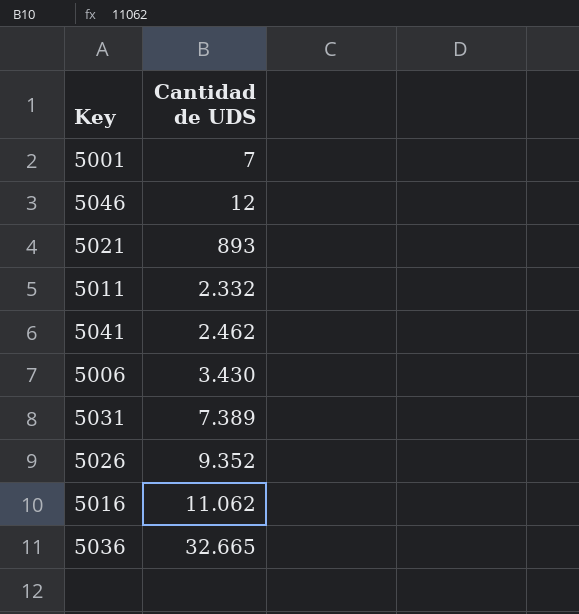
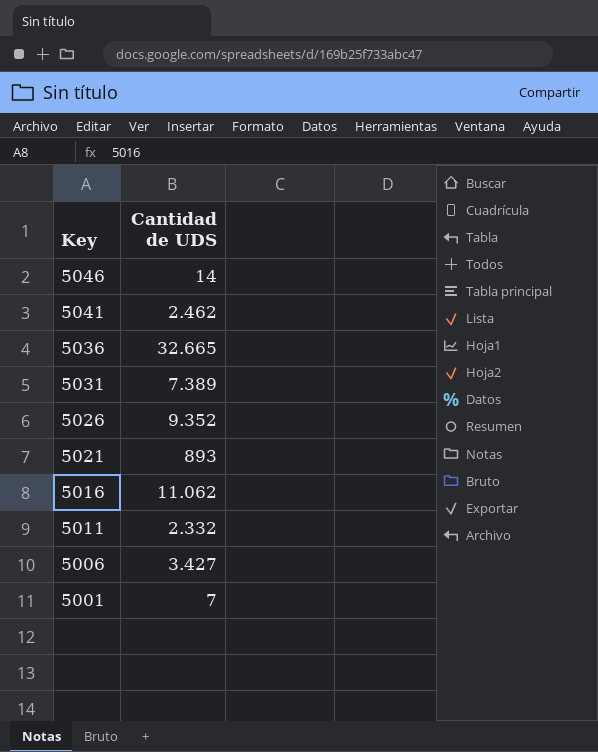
row order: Cantidad de UDS ascending -> Key descending
5046 | Cantidad de UDS: 12 -> 14
5006 | Cantidad de UDS: 3.430 -> 3.427

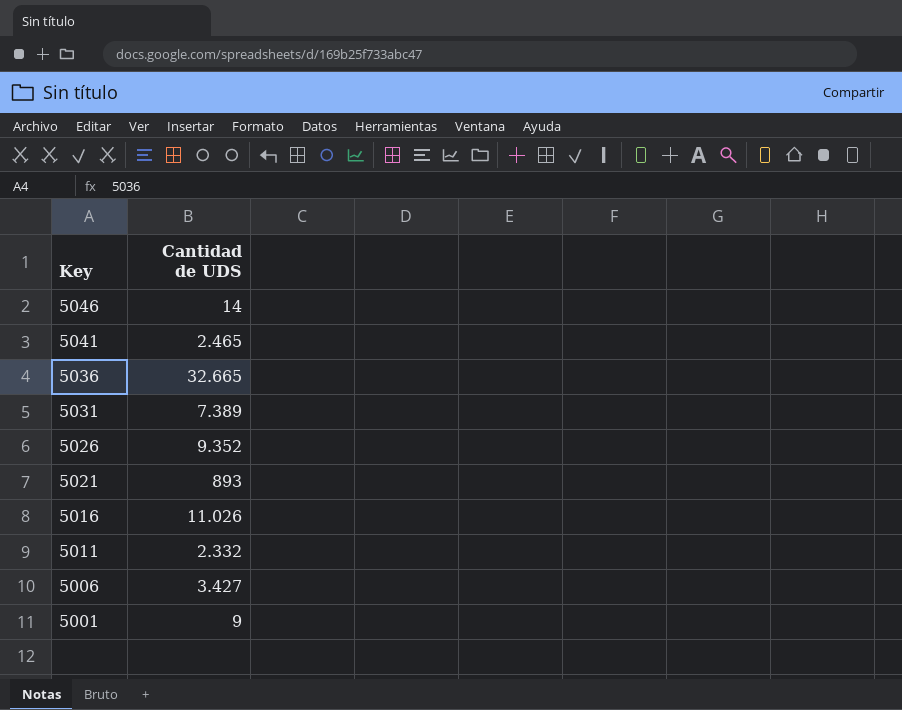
5041 | Cantidad de UDS: 2.462 -> 2.465
5016 | Cantidad de UDS: 11.062 -> 11.026
5001 | Cantidad de UDS: 7 -> 9

